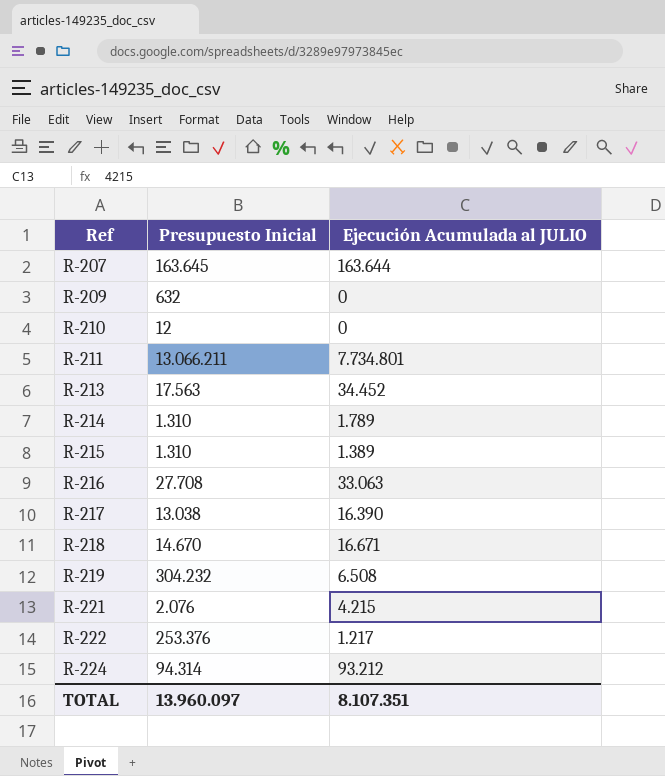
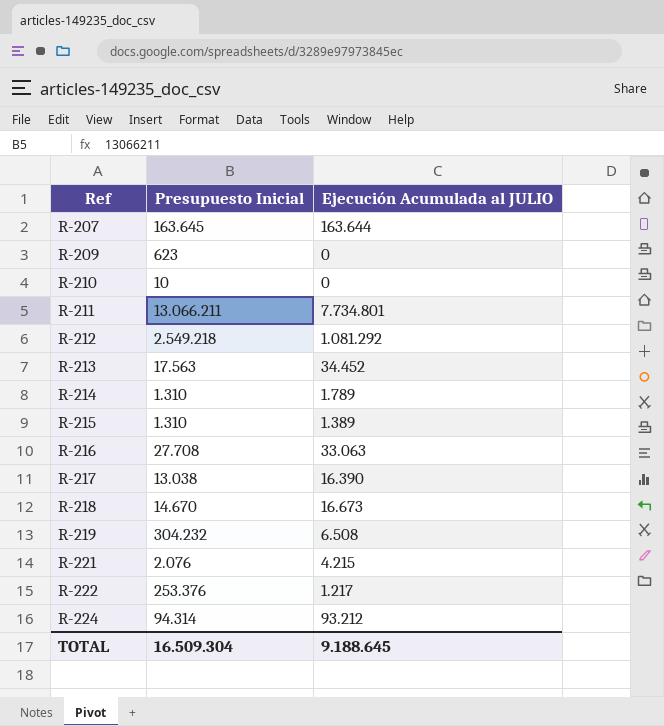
R-209 | Presupuesto Inicial: 632 -> 623
R-210 | Presupuesto Inicial: 12 -> 10
row R-212: none -> 2.549.218 | 1.081.292
R-218 | Ejecución Acumulada al JULIO: 16.671 -> 16.673
TOTAL | Presupuesto Inicial: 13.960.097 -> 16.509.304
TOTAL | Ejecución Acumulada al JULIO: 8.107.351 -> 9.188.645

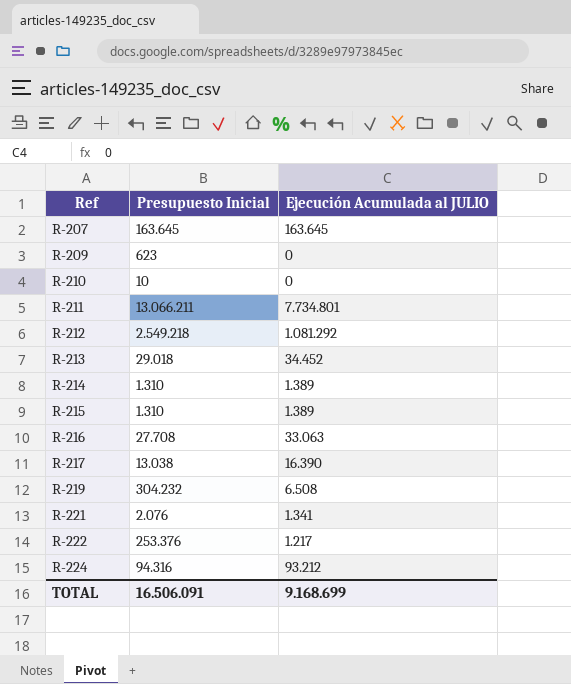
row R-218: 14.670 | 16.673 -> none
R-207 | Ejecución Acumulada al JULIO: 163.644 -> 163.645
R-213 | Presupuesto Inicial: 17.563 -> 29.018
R-214 | Ejecución Acumulada al JULIO: 1.789 -> 1.389
R-221 | Ejecución Acumulada al JULIO: 4.215 -> 1.341
R-224 | Presupuesto Inicial: 94.314 -> 94.316
TOTAL | Presupuesto Inicial: 16.509.304 -> 16.506.091
TOTAL | Ejecución Acumulada al JULIO: 9.188.645 -> 9.168.699

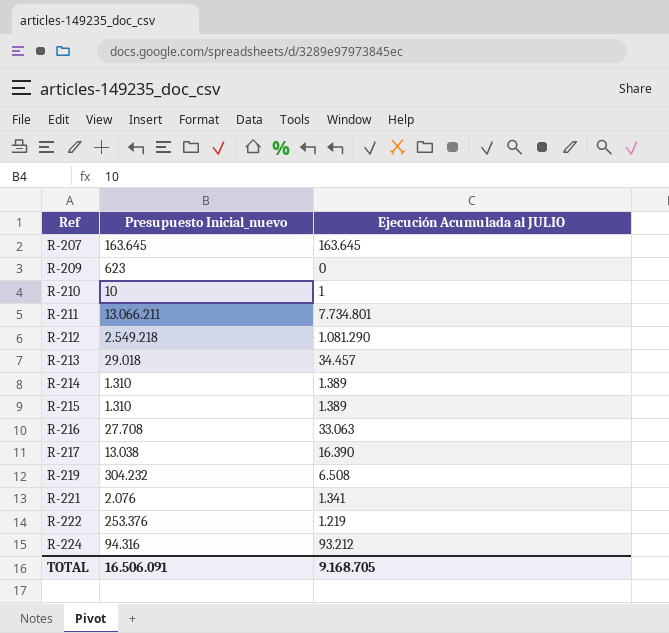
column name: Presupuesto Inicial -> Presupuesto Inicial_nuevo
R-210 | Ejecución Acumulada al JULIO: 0 -> 1
R-212 | Ejecución Acumulada al JULIO: 1.081.292 -> 1.081.290
R-213 | Ejecución Acumulada al JULIO: 34.452 -> 34.457
R-222 | Ejecución Acumulada al JULIO: 1.217 -> 1.219
TOTAL | Ejecución Acumulada al JULIO: 9.168.699 -> 9.168.705

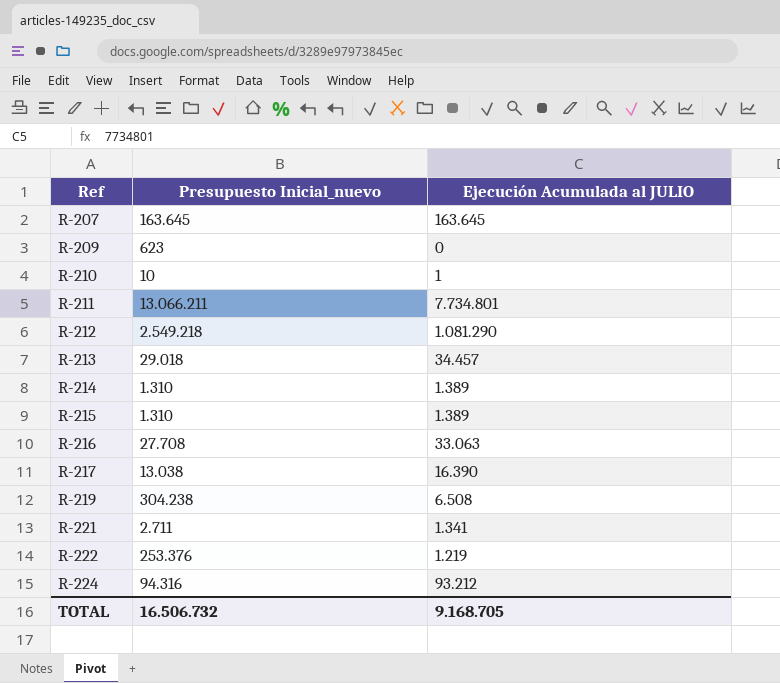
R-219 | Presupuesto Inicial_nuevo: 304.232 -> 304.238
R-221 | Presupuesto Inicial_nuevo: 2.076 -> 2.711
TOTAL | Presupuesto Inicial_nuevo: 16.506.091 -> 16.506.732

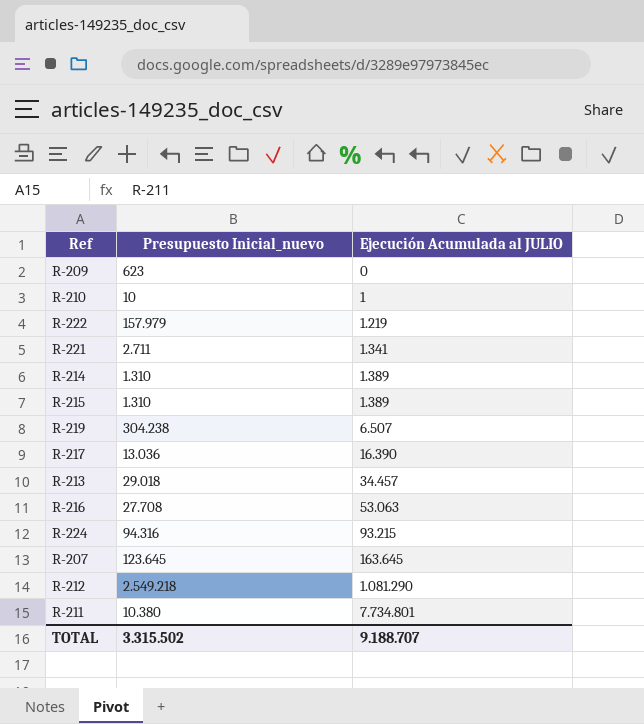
row order: Ref ascending -> Ejecución Acumulada al JULIO ascending
R-222 | Presupuesto Inicial_nuevo: 253.376 -> 157.979
R-219 | Ejecución Acumulada al JULIO: 6.508 -> 6.507
R-217 | Presupuesto Inicial_nuevo: 13.038 -> 13.036
R-216 | Ejecución Acumulada al JULIO: 33.063 -> 53.063
R-224 | Ejecución Acumulada al JULIO: 93.212 -> 93.215
R-207 | Presupuesto Inicial_nuevo: 163.645 -> 123.645
R-211 | Presupuesto Inicial_nuevo: 13.066.211 -> 10.380
TOTAL | Presupuesto Inicial_nuevo: 16.506.732 -> 3.315.502
TOTAL | Ejecución Acumulada al JULIO: 9.168.705 -> 9.188.707

